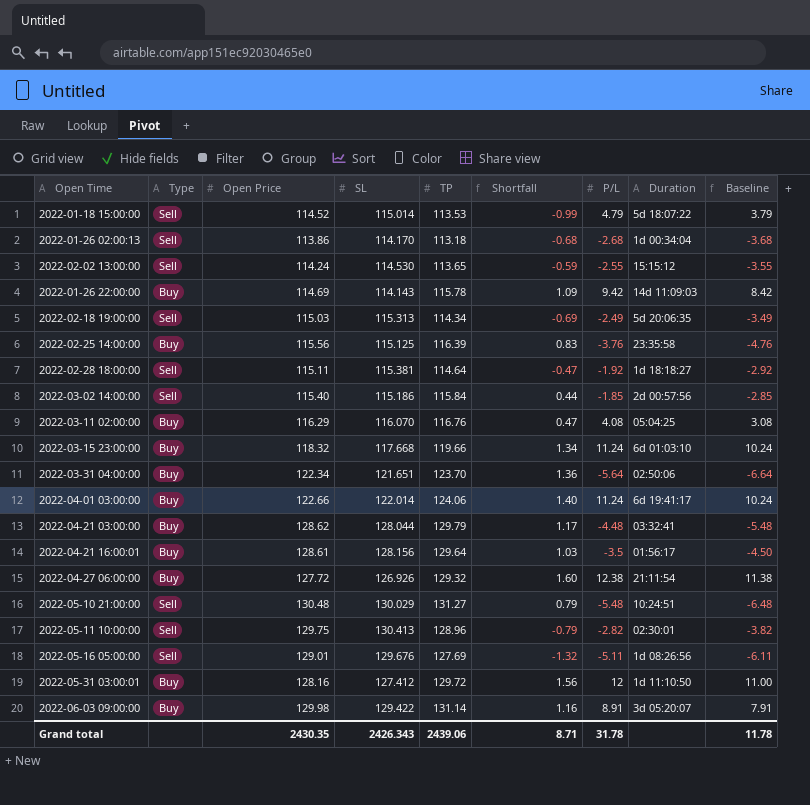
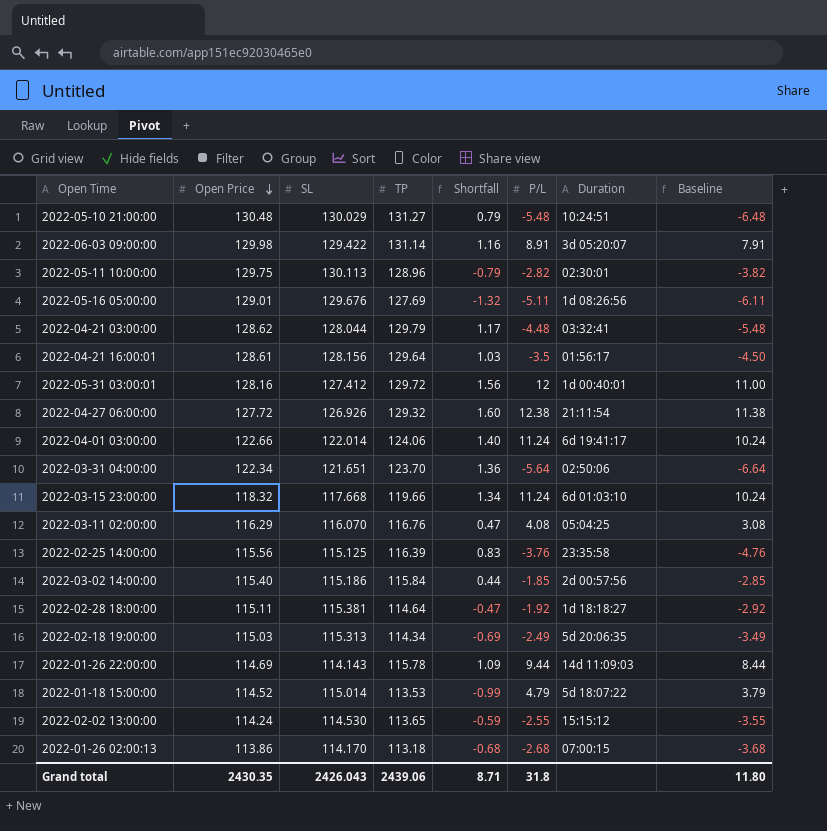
row order: none -> Open Price descending
column Type | position: 2 -> none
2022-05-11 10:00:00 | SL: 130.413 -> 130.113
2022-05-31 03:00:01 | Duration: 1d 11:10:50 -> 1d 00:40:01
2022-01-26 22:00:00 | P/L: 9.42 -> 9.44
2022-01-26 22:00:00 | Baseline: 8.42 -> 8.44
2022-01-26 02:00:13 | Duration: 1d 00:34:04 -> 07:00:15
Grand total | SL: 2426.343 -> 2426.043
Grand total | P/L: 31.78 -> 31.8
Grand total | Baseline: 11.78 -> 11.80

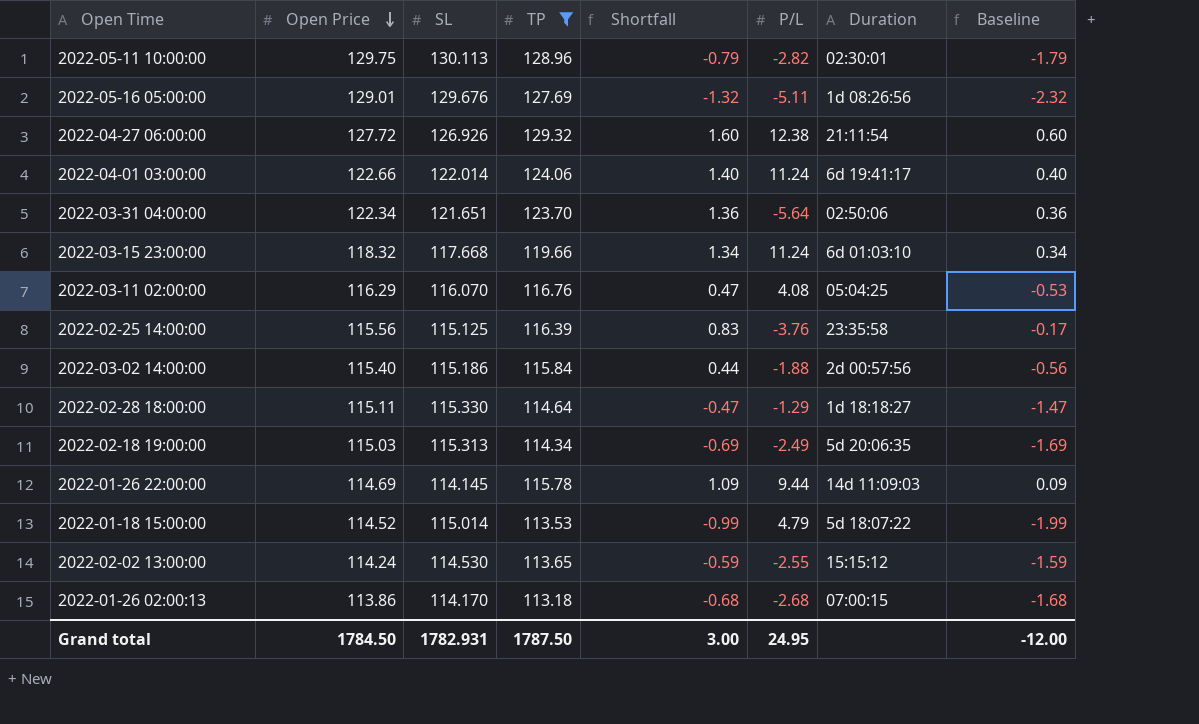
filter: none -> TP <= 129.32
column Baseline | formula: [P/L] - 1 -> [Shortfall] - 1
2022-03-02 14:00:00 | P/L: -1.85 -> -1.88
2022-02-28 18:00:00 | SL: 115.381 -> 115.330
2022-02-28 18:00:00 | P/L: -1.92 -> -1.29
2022-01-26 22:00:00 | SL: 114.143 -> 114.145
Grand total | Open Price: 2430.35 -> 1784.50
Grand total | SL: 2426.043 -> 1782.931
Grand total | TP: 2439.06 -> 1787.50
Grand total | Shortfall: 8.71 -> 3.00
Grand total | P/L: 31.8 -> 24.95
Grand total | Baseline: 11.80 -> -12.00

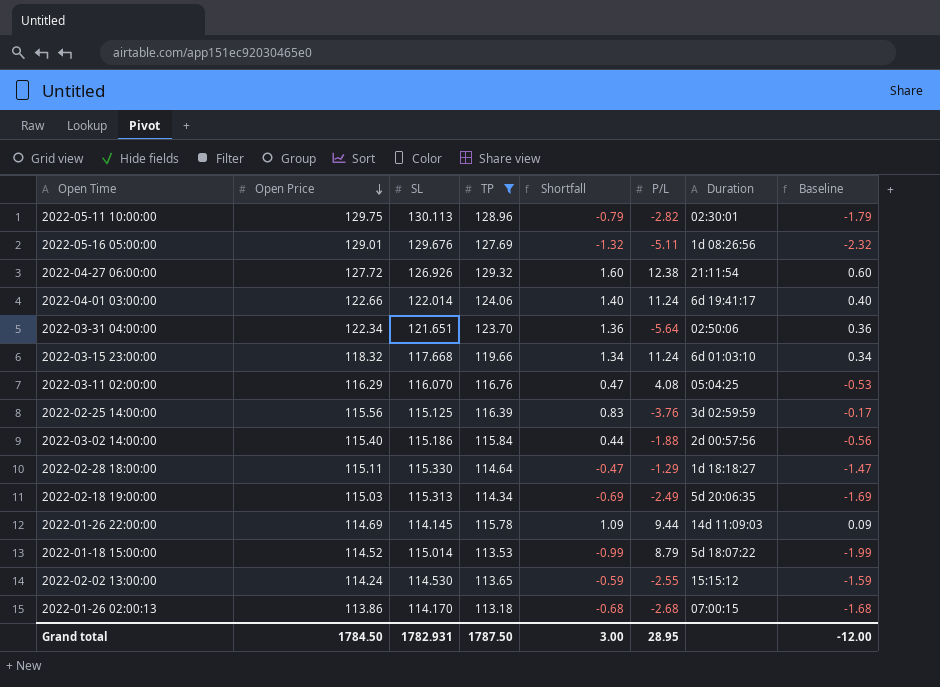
2022-02-25 14:00:00 | Duration: 23:35:58 -> 3d 02:59:59
2022-01-18 15:00:00 | P/L: 4.79 -> 8.79
Grand total | P/L: 24.95 -> 28.95

